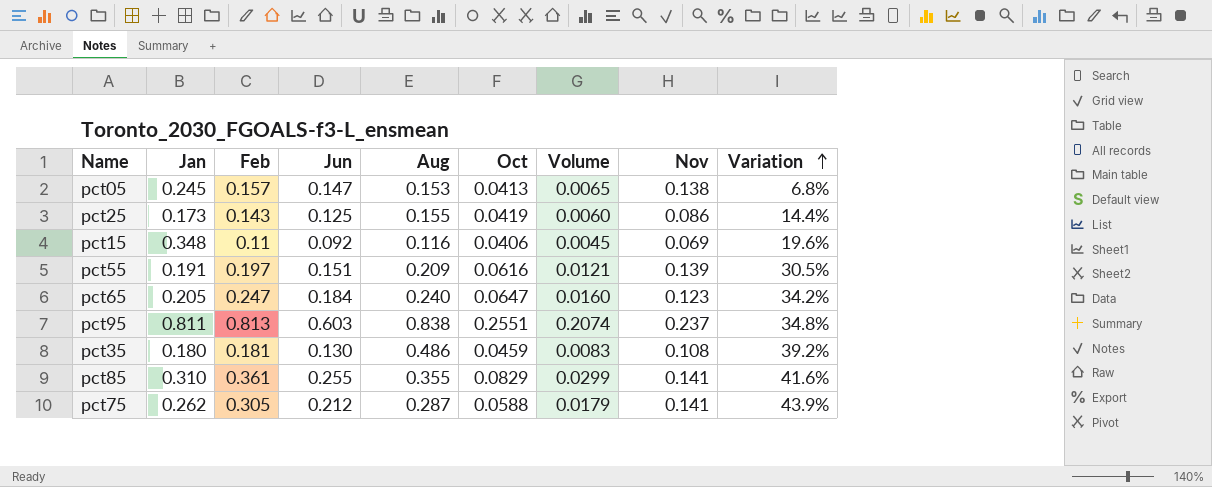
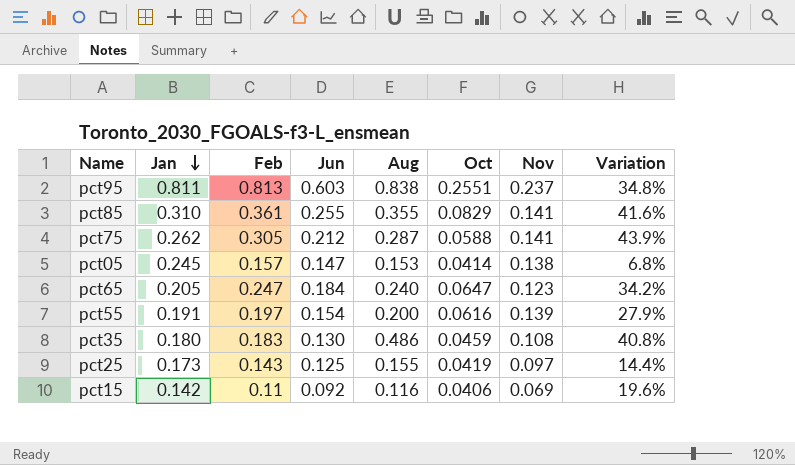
row order: Variation ascending -> Jan descending
column Volume | formula: [Feb] * [Oct] -> none
pct05 | Oct: 0.0413 -> 0.0414
pct55 | Jun: 0.151 -> 0.154
pct55 | Aug: 0.209 -> 0.200
pct55 | Variation: 30.5% -> 27.9%
pct35 | Feb: 0.181 -> 0.183
pct35 | Variation: 39.2% -> 40.8%
pct25 | Nov: 0.086 -> 0.097
pct15 | Jan: 0.348 -> 0.142

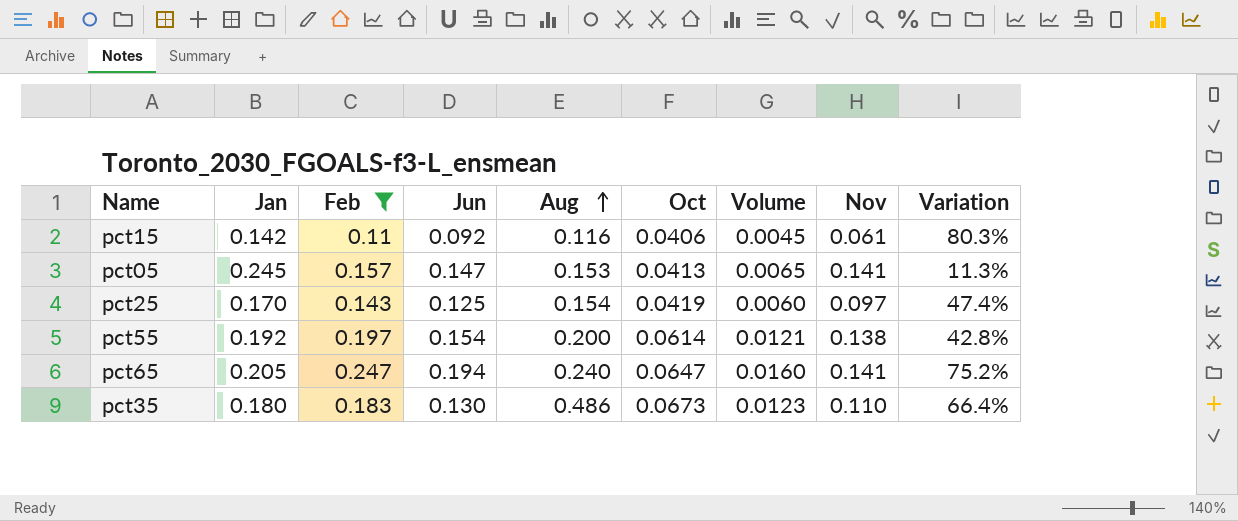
filter: none -> Feb <= 0.247
row order: Jan descending -> Aug ascending
column Volume | formula: none -> [Feb] * [Oct]
column Variation | formula: ([Feb] - [Jun]) / [Jun] -> ([Feb] - [Nov]) / [Nov]
pct15 | Nov: 0.069 -> 0.061
pct05 | Oct: 0.0414 -> 0.0413
pct05 | Nov: 0.138 -> 0.141
pct25 | Jan: 0.173 -> 0.170
pct25 | Aug: 0.155 -> 0.154
pct55 | Jan: 0.191 -> 0.192
pct55 | Oct: 0.0616 -> 0.0614
pct55 | Nov: 0.139 -> 0.138
pct65 | Jun: 0.184 -> 0.194
pct65 | Nov: 0.123 -> 0.141
pct35 | Oct: 0.0459 -> 0.0673
pct35 | Nov: 0.108 -> 0.110

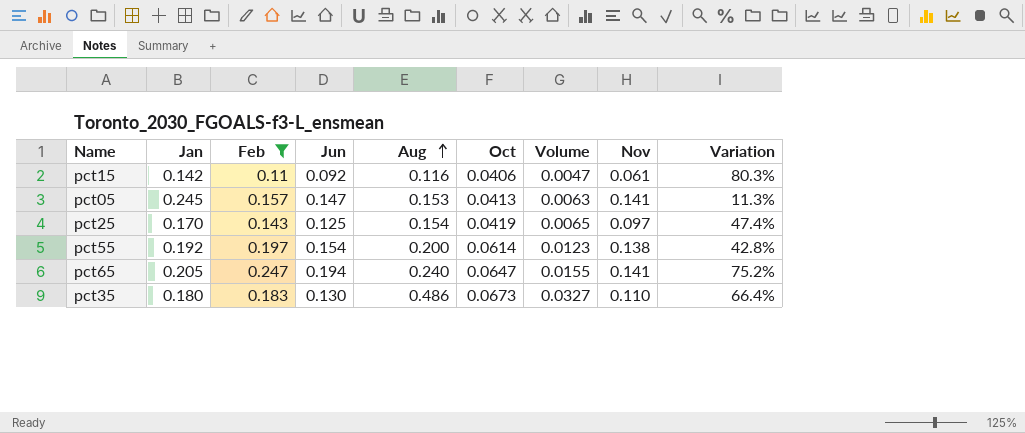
column Volume | formula: [Feb] * [Oct] -> [Aug] * [Oct]

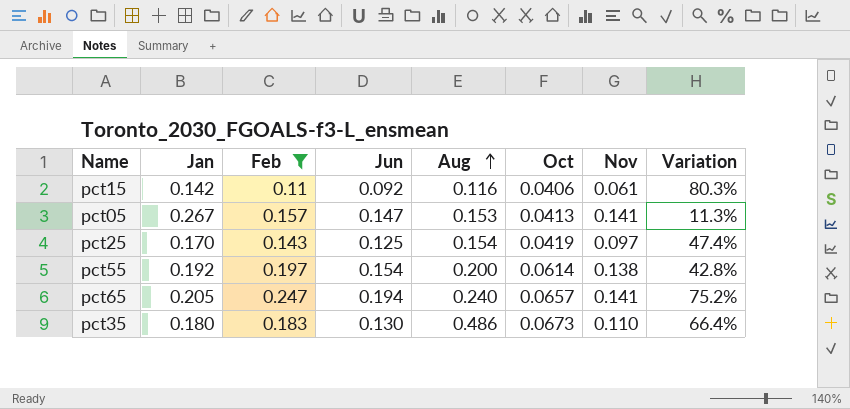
column Volume | formula: [Aug] * [Oct] -> none
pct05 | Jan: 0.245 -> 0.267
pct65 | Oct: 0.0647 -> 0.0657

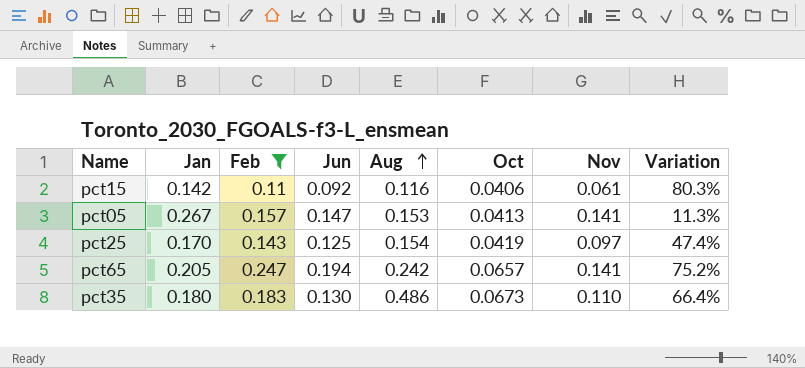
row pct55: 0.192 | 0.197 | 0.154 | 0.200 | 0.0614 | 0.138 | 42.8% -> none
pct65 | Aug: 0.240 -> 0.242

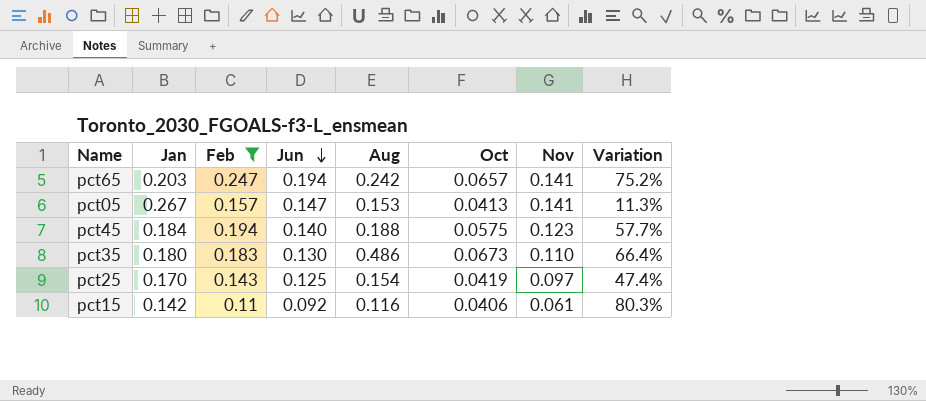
row order: Aug ascending -> Jun descending
pct65 | Jan: 0.205 -> 0.203
row pct45: none -> 0.184 | 0.194 | 0.140 | 0.188 | 0.0575 | 0.123 | 57.7%

